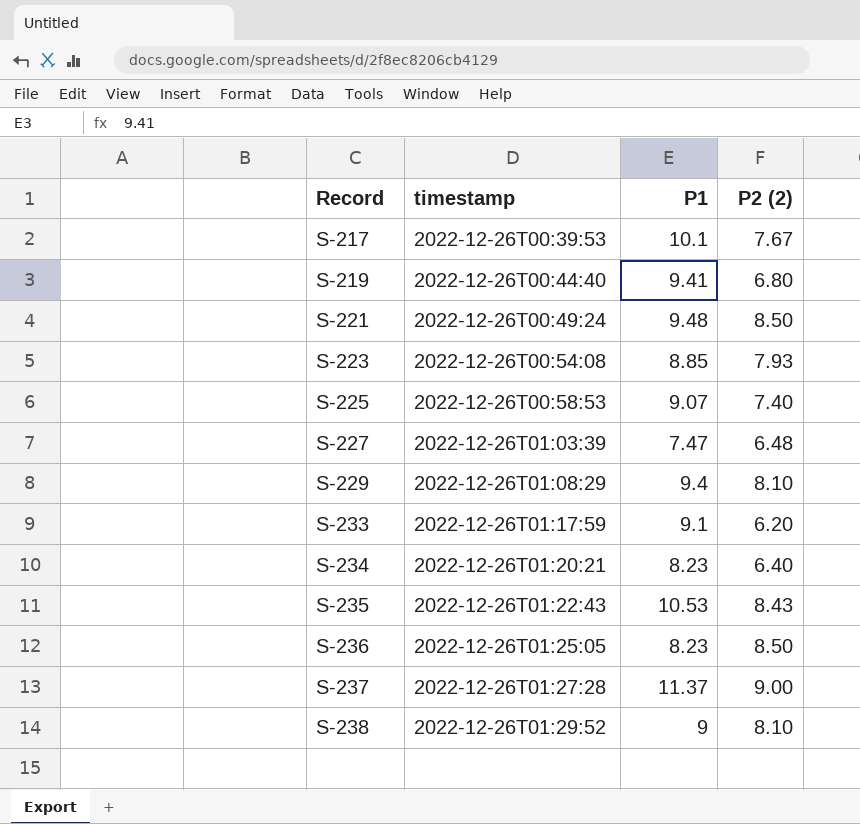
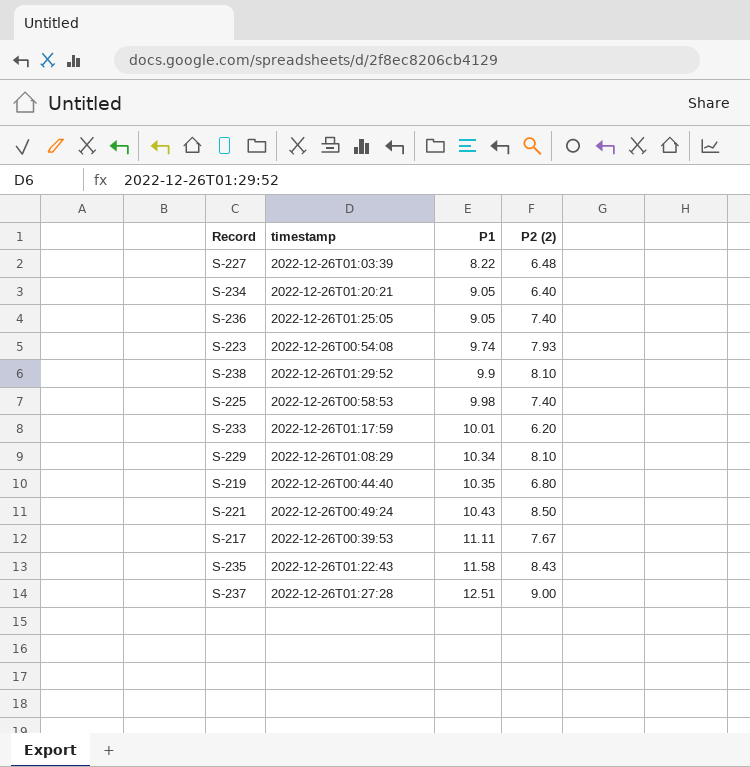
row order: Record ascending -> P1 ascending
S-227 | P1: 7.47 -> 8.22
S-234 | P1: 8.23 -> 9.05
S-236 | P1: 8.23 -> 9.05
S-236 | P2 (2): 8.50 -> 7.40
S-223 | P1: 8.85 -> 9.74
S-238 | P1: 9 -> 9.9
S-225 | P1: 9.07 -> 9.98
S-233 | P1: 9.1 -> 10.01
S-229 | P1: 9.4 -> 10.34
S-219 | P1: 9.41 -> 10.35
S-221 | P1: 9.48 -> 10.43
S-217 | P1: 10.1 -> 11.11
S-235 | P1: 10.53 -> 11.58
S-237 | P1: 11.37 -> 12.51

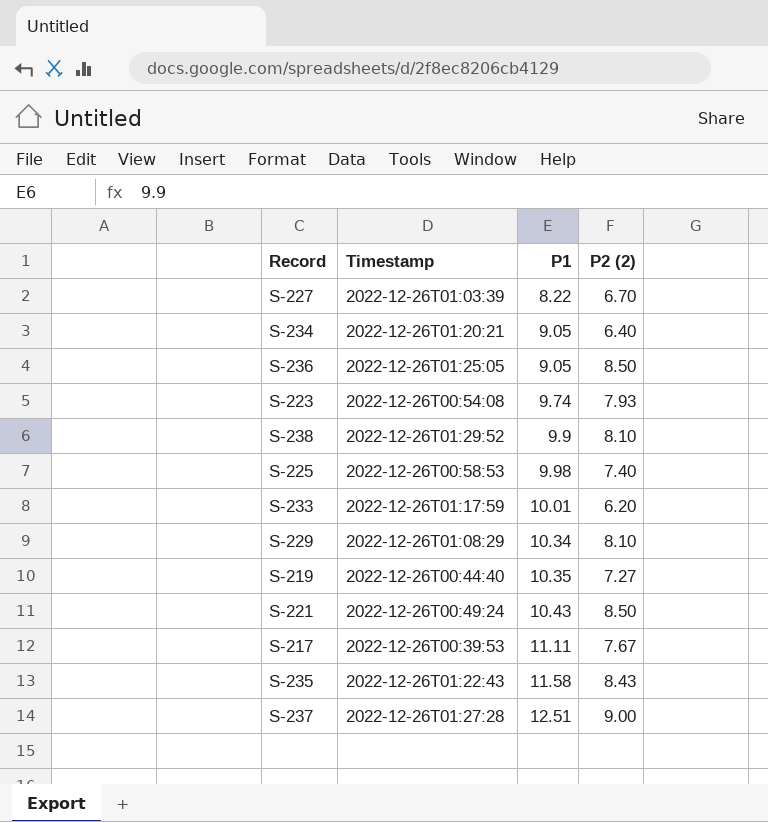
column name: timestamp -> Timestamp
S-227 | P2 (2): 6.48 -> 6.70
S-236 | P2 (2): 7.40 -> 8.50
S-219 | P2 (2): 6.80 -> 7.27

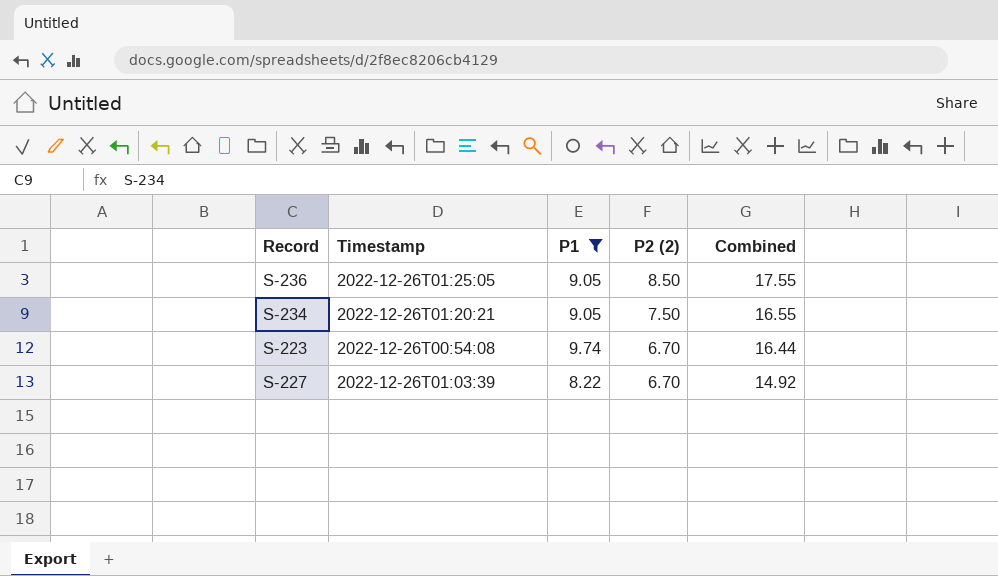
filter: none -> P1 <= 9.74
row order: P1 ascending -> P2 (2) descending
column Combined | formula: none -> [P1] + [P2 (2)]
S-234 | P2 (2): 6.40 -> 7.50
S-223 | P2 (2): 7.93 -> 6.70

